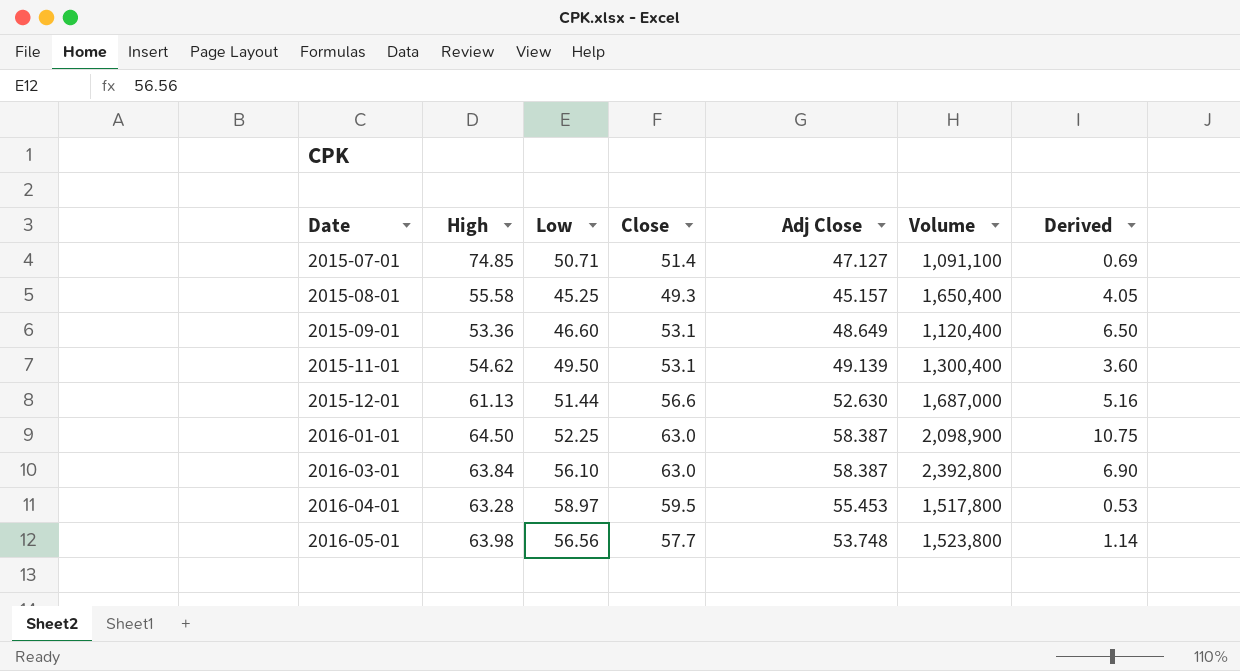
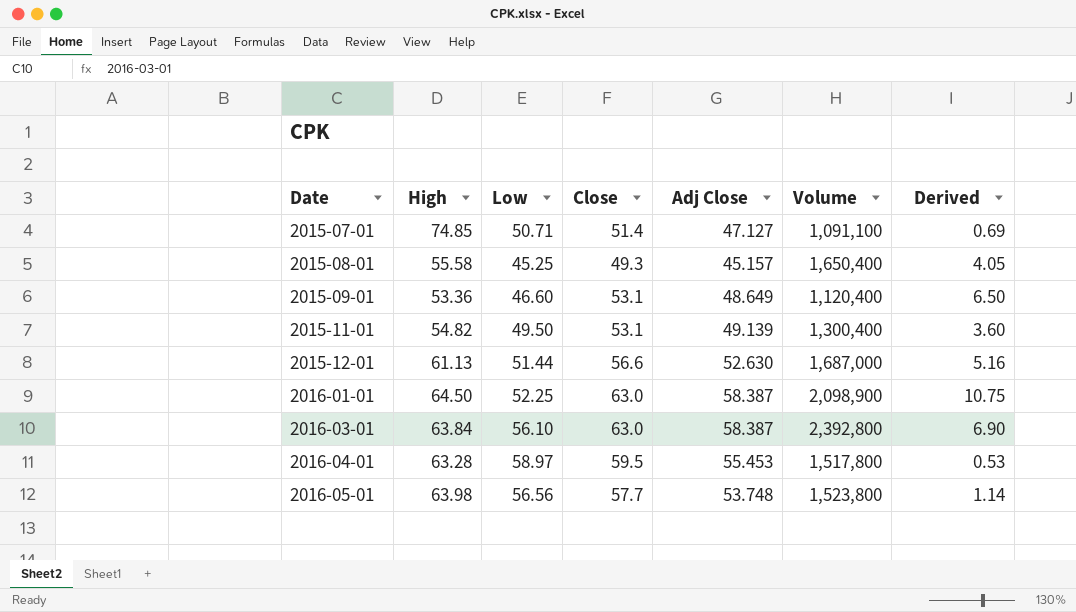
2015-11-01 | High: 54.62 -> 54.82

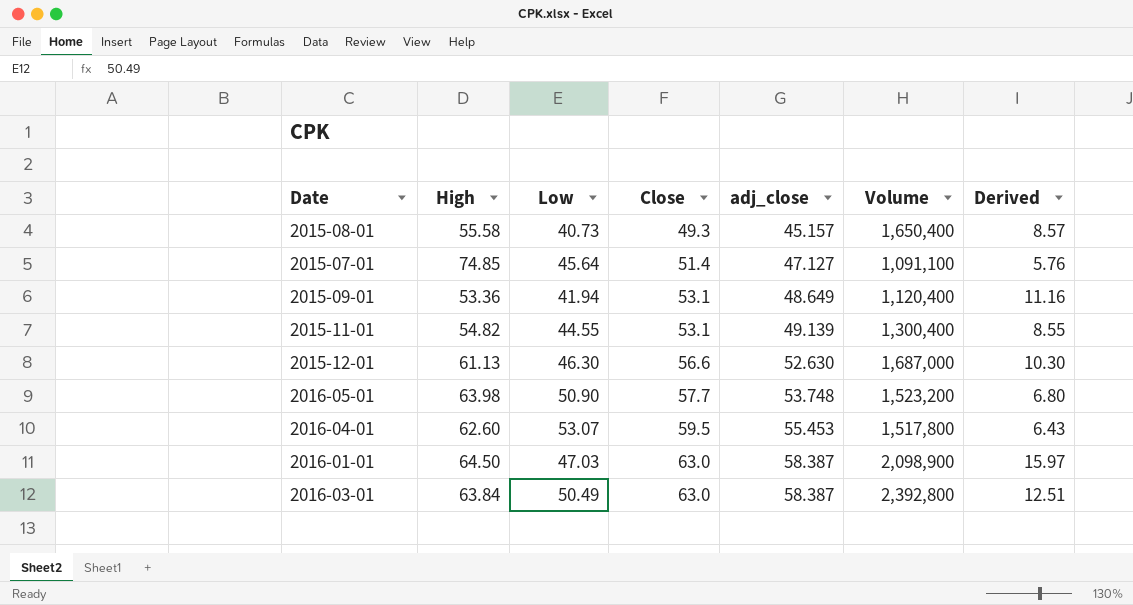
row order: Date ascending -> Close ascending
column name: Adj Close -> adj_close
2015-08-01 | Low: 45.25 -> 40.73
2015-08-01 | Derived: 4.05 -> 8.57
2015-07-01 | Low: 50.71 -> 45.64
2015-07-01 | Derived: 0.69 -> 5.76
2015-09-01 | Low: 46.60 -> 41.94
2015-09-01 | Derived: 6.50 -> 11.16
2015-11-01 | Low: 49.50 -> 44.55
2015-11-01 | Derived: 3.60 -> 8.55
2015-12-01 | Low: 51.44 -> 46.30
2015-12-01 | Derived: 5.16 -> 10.30
2016-05-01 | Low: 56.56 -> 50.90
2016-05-01 | Volume: 1,523,800 -> 1,523,200
2016-05-01 | Derived: 1.14 -> 6.80
2016-04-01 | High: 63.28 -> 62.60
2016-04-01 | Low: 58.97 -> 53.07
2016-04-01 | Derived: 0.53 -> 6.43
2016-01-01 | Low: 52.25 -> 47.03
2016-01-01 | Derived: 10.75 -> 15.97
2016-03-01 | Low: 56.10 -> 50.49
2016-03-01 | Derived: 6.90 -> 12.51

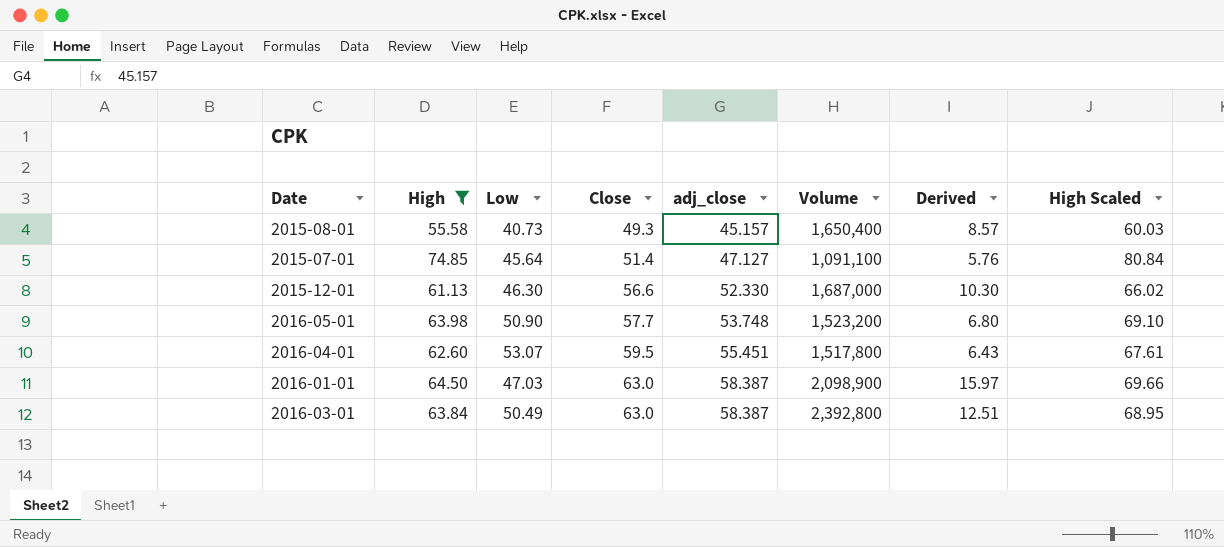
filter: none -> High >= 55.58
column High Scaled | formula: none -> [High] * 1.08
2015-12-01 | adj_close: 52.630 -> 52.330
2016-04-01 | adj_close: 55.453 -> 55.451

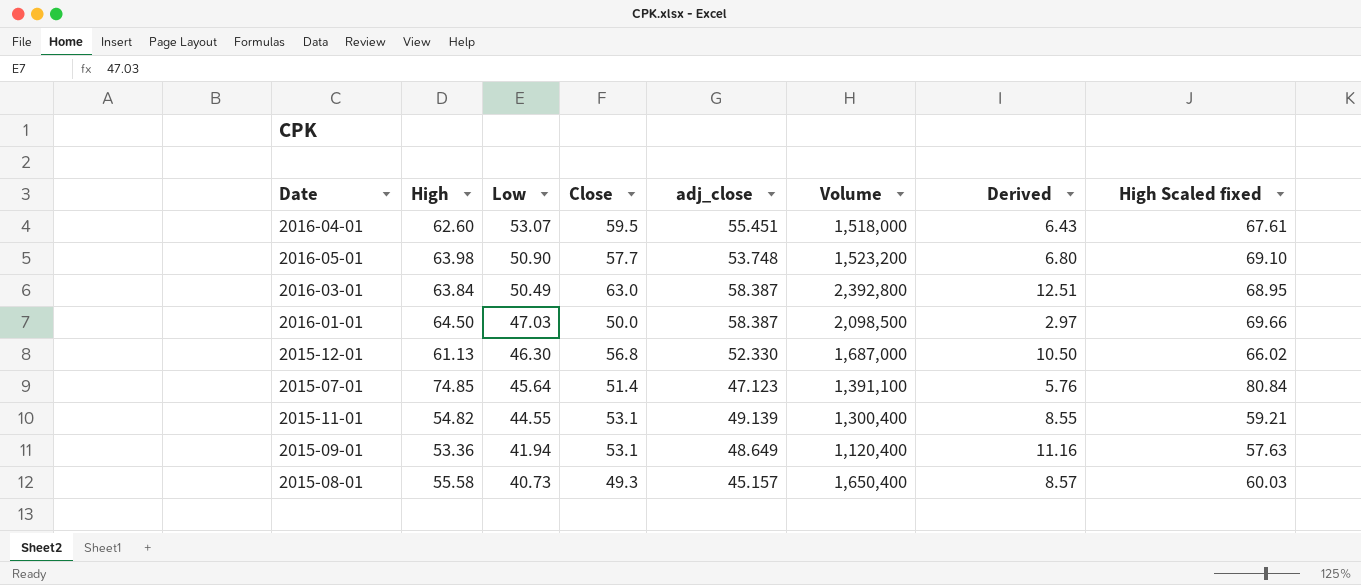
filter: High >= 55.58 -> none
row order: Close ascending -> Low descending
column name: High Scaled -> High Scaled fixed
2016-04-01 | Volume: 1,517,800 -> 1,518,000
2016-01-01 | Close: 63.0 -> 50.0
2016-01-01 | Volume: 2,098,900 -> 2,098,500
2016-01-01 | Derived: 15.97 -> 2.97
2015-12-01 | Close: 56.6 -> 56.8
2015-12-01 | Derived: 10.30 -> 10.50
2015-07-01 | adj_close: 47.127 -> 47.123
2015-07-01 | Volume: 1,091,100 -> 1,391,100

